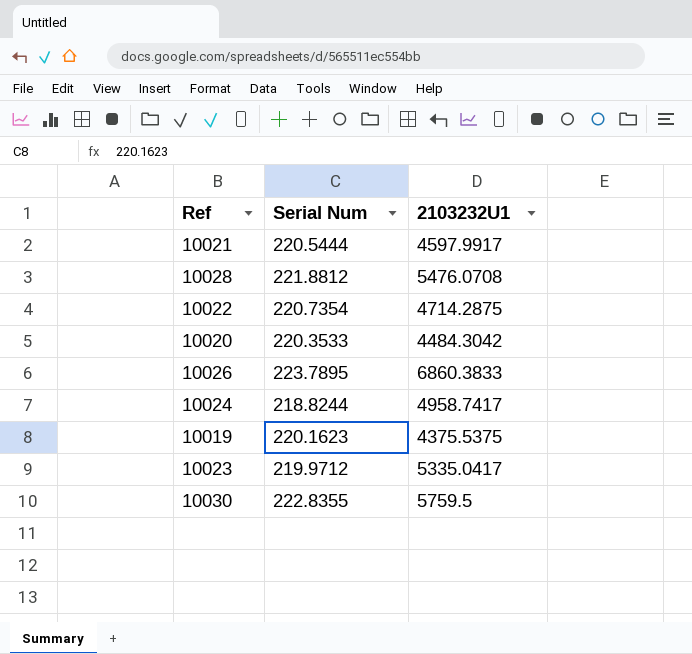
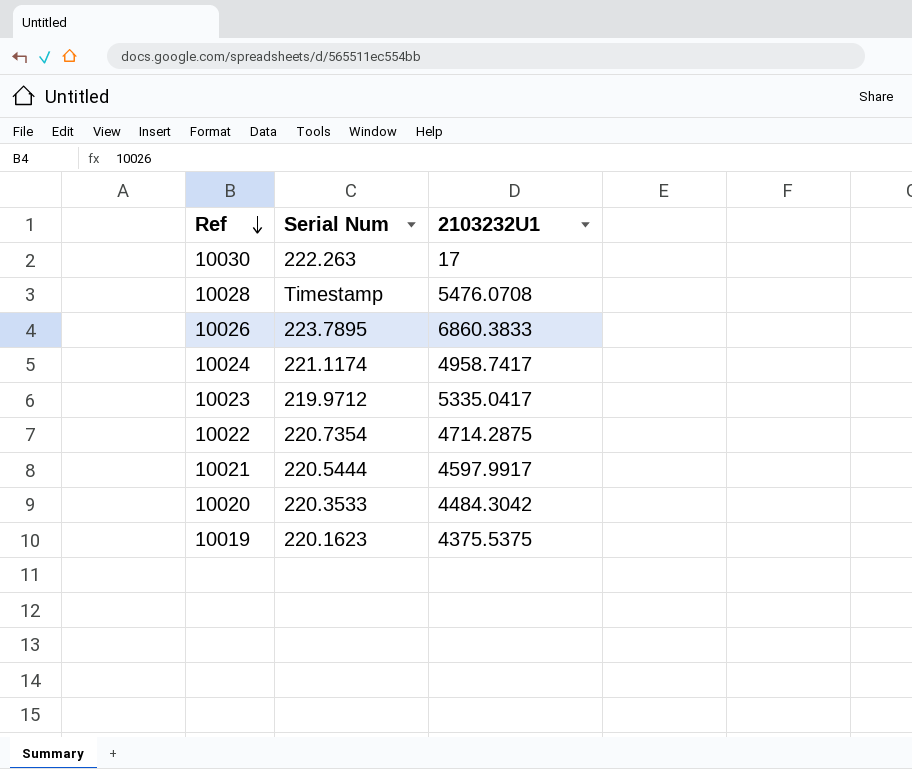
row order: none -> Ref descending
10030 | Serial Num: 222.8355 -> 222.263
10030 | 2103232U1: 5759.5 -> 17
10028 | Serial Num: 221.8812 -> Timestamp
10024 | Serial Num: 218.8244 -> 221.1174

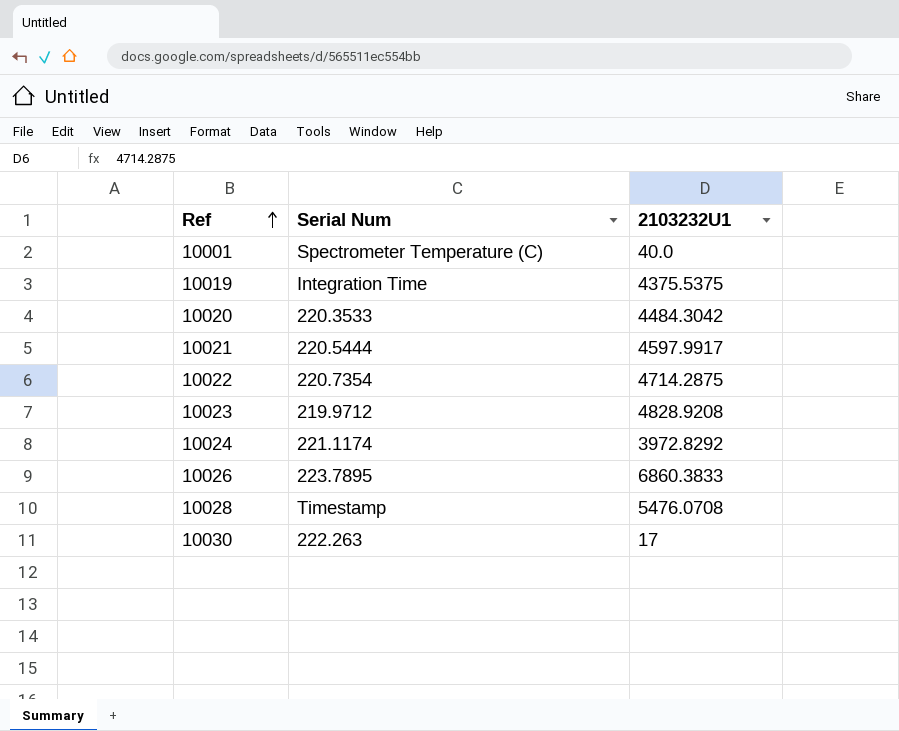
row order: Ref descending -> Ref ascending
row 10001: none -> Spectrometer Temperature (C) | 40.0
10019 | Serial Num: 220.1623 -> Integration Time
10023 | 2103232U1: 5335.0417 -> 4828.9208
10024 | 2103232U1: 4958.7417 -> 3972.8292

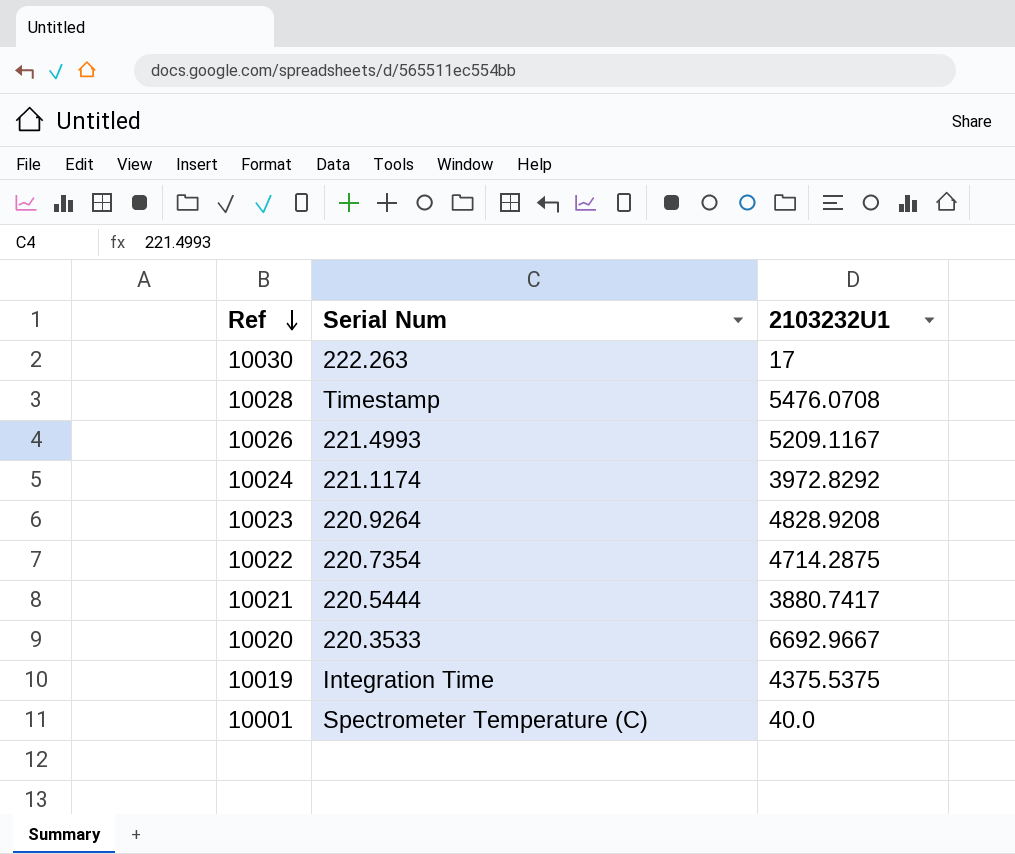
row order: Ref ascending -> Ref descending
10026 | Serial Num: 223.7895 -> 221.4993
10026 | 2103232U1: 6860.3833 -> 5209.1167
10023 | Serial Num: 219.9712 -> 220.9264
10021 | 2103232U1: 4597.9917 -> 3880.7417
10020 | 2103232U1: 4484.3042 -> 6692.9667

